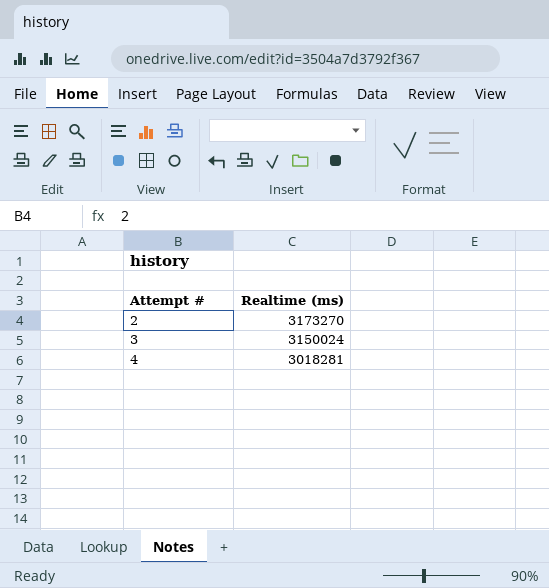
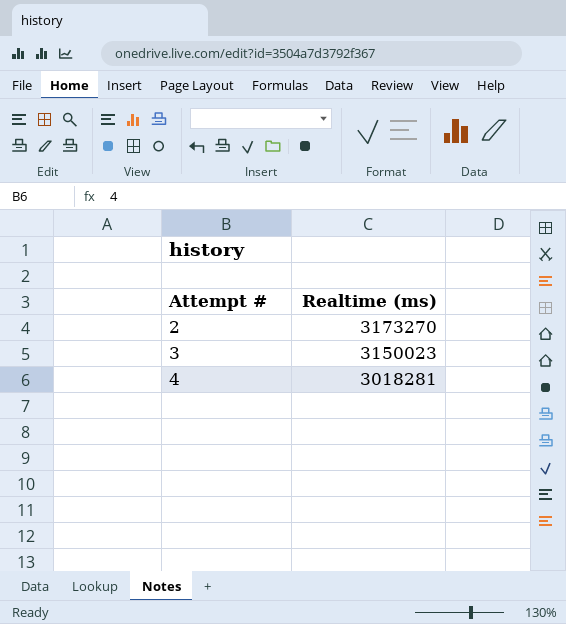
3 | Realtime (ms): 3150024 -> 3150023

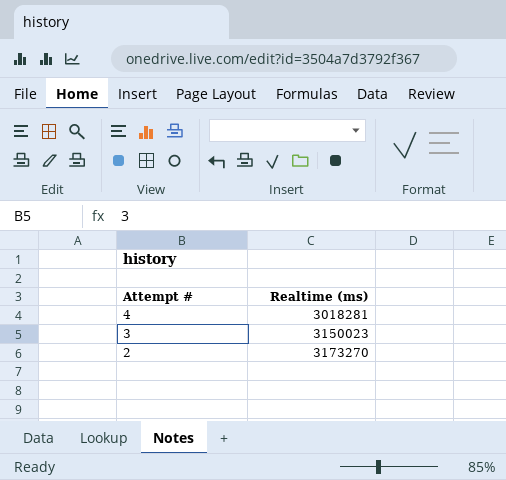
row order: Attempt # ascending -> Attempt # descending

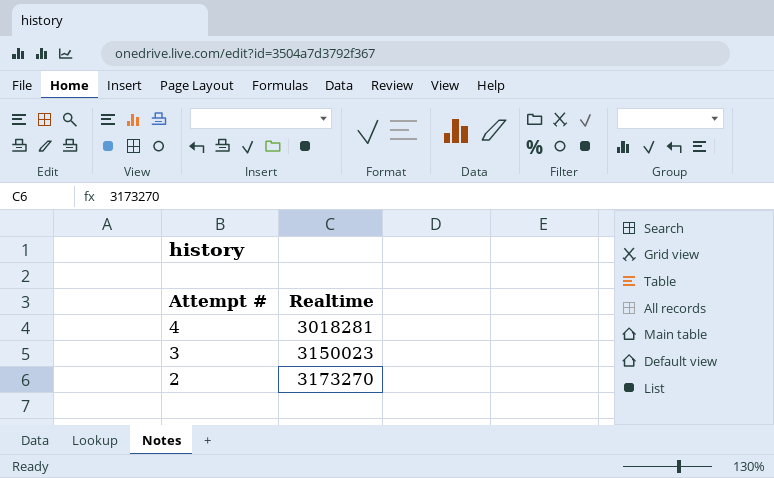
column name: Realtime (ms) -> Realtime

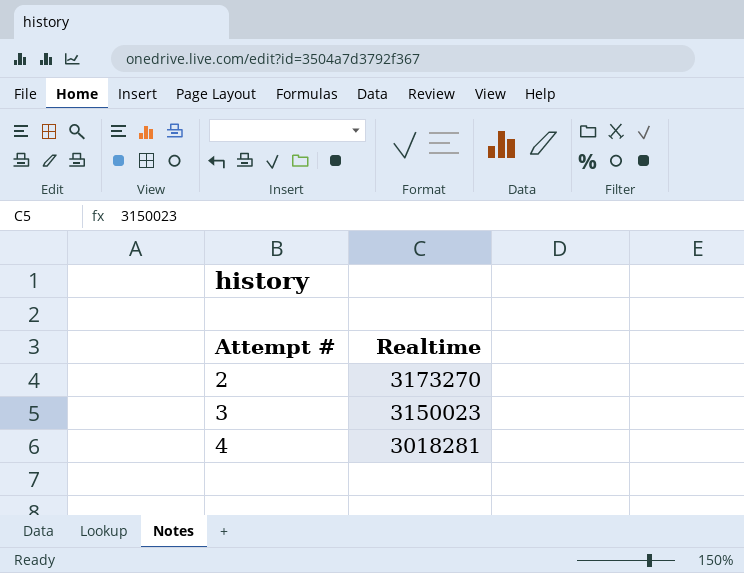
row order: Attempt # descending -> Attempt # ascending

